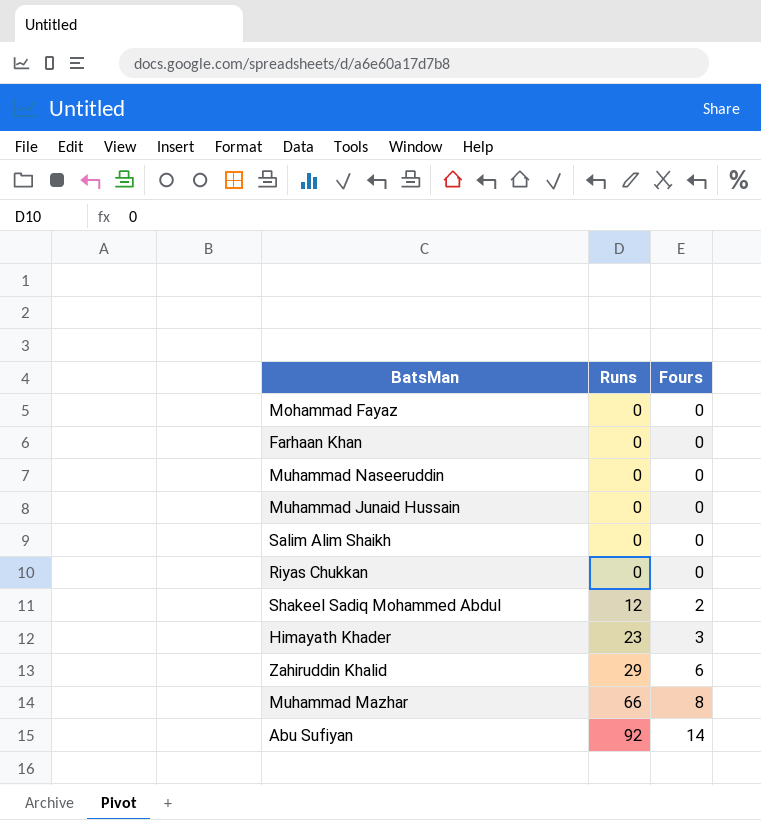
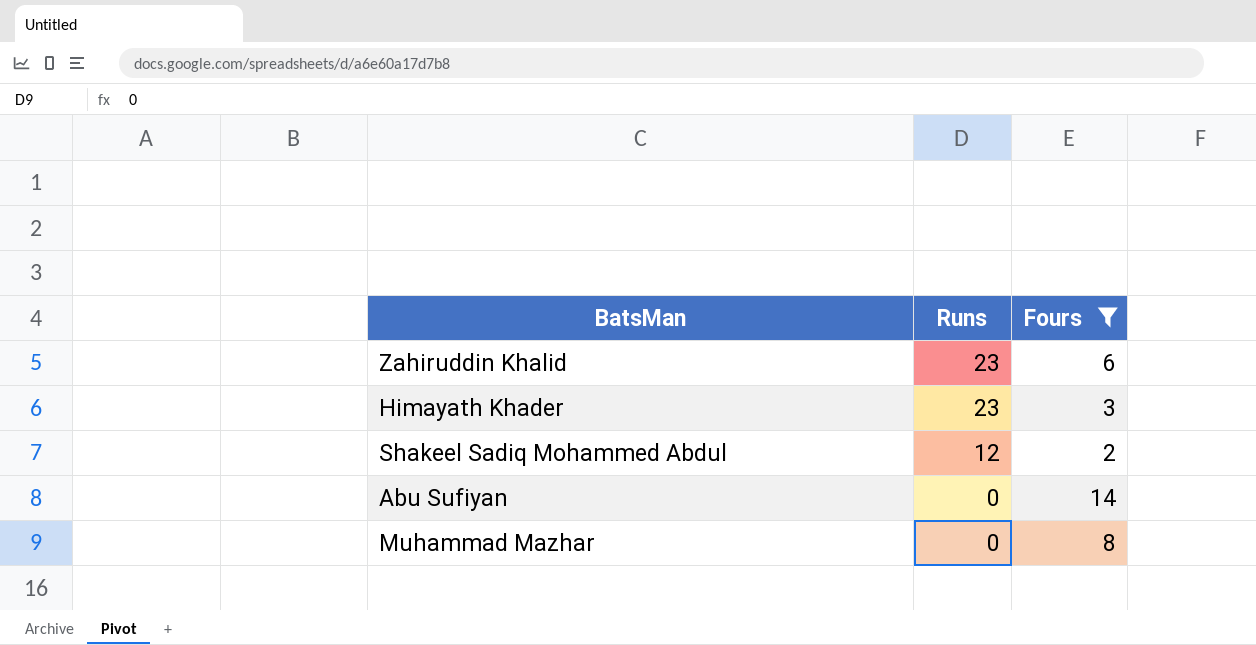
filter: none -> Fours != 0
row order: Runs ascending -> Runs descending
Zahiruddin Khalid | Runs: 29 -> 23
Abu Sufiyan | Runs: 92 -> 0
Muhammad Mazhar | Runs: 66 -> 0

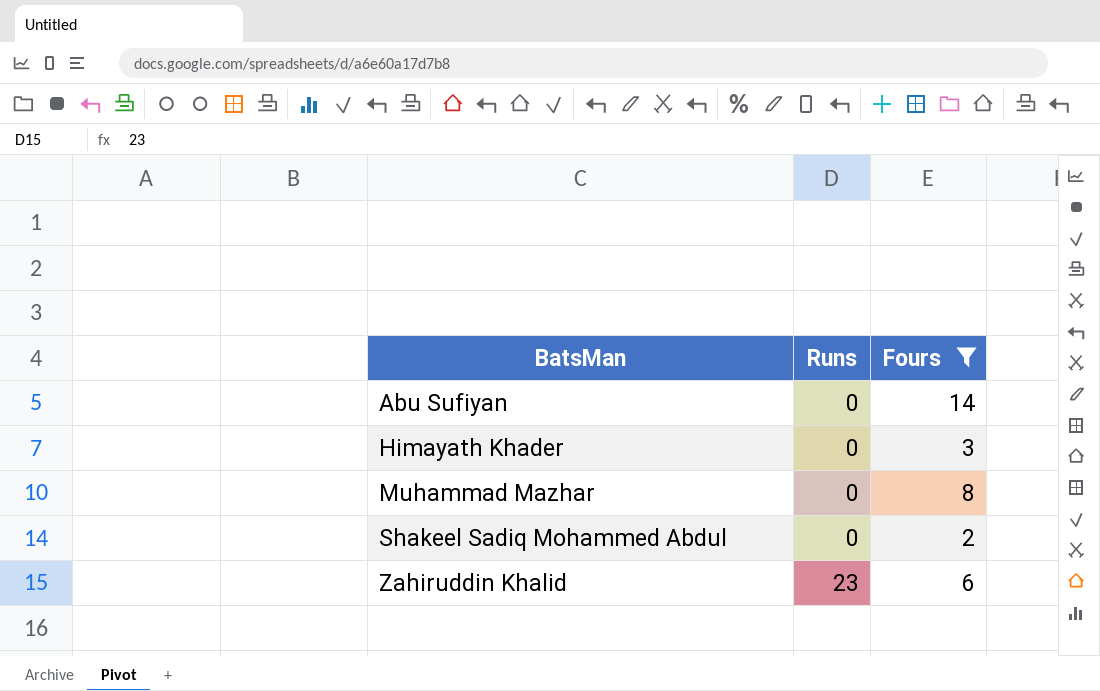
row order: Runs descending -> BatsMan ascending
Himayath Khader | Runs: 23 -> 0
Shakeel Sadiq Mohammed Abdul | Runs: 12 -> 0

